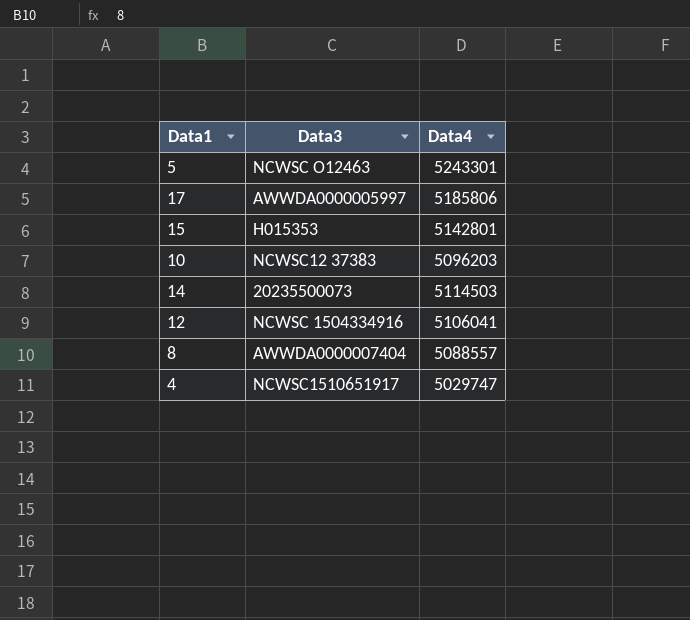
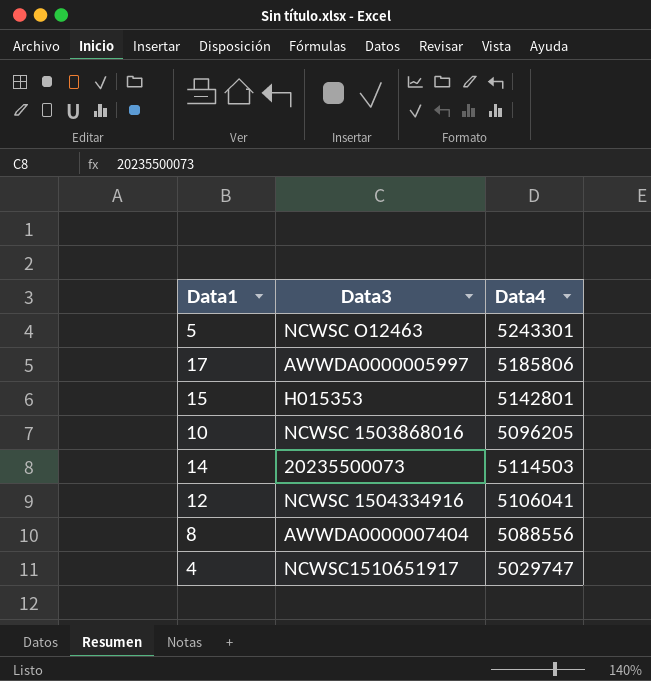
10 | Data3: NCWSC12 37383 -> NCWSC 1503868016
10 | Data4: 5096203 -> 5096205
8 | Data4: 5088557 -> 5088556

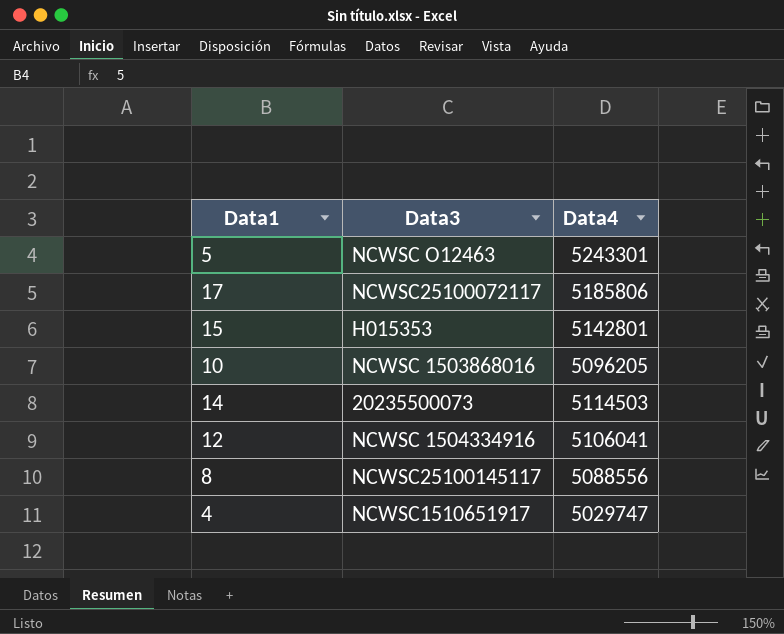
17 | Data3: AWWDA0000005997 -> NCWSC25100072117
8 | Data3: AWWDA0000007404 -> NCWSC25100145117

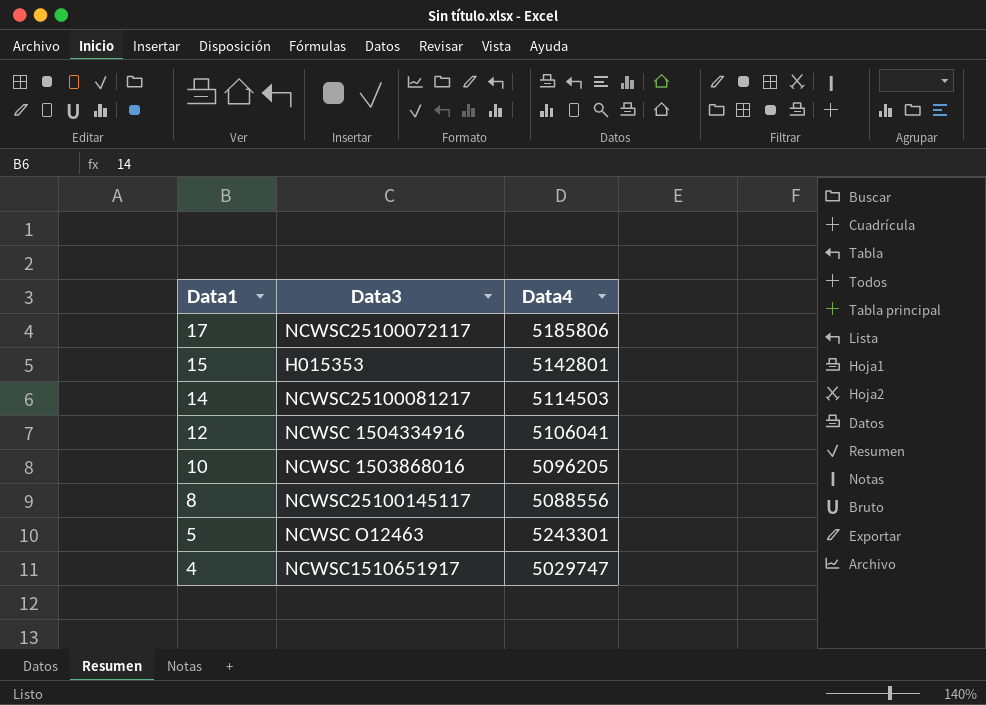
row order: none -> Data1 descending
14 | Data3: 20235500073 -> NCWSC25100081217

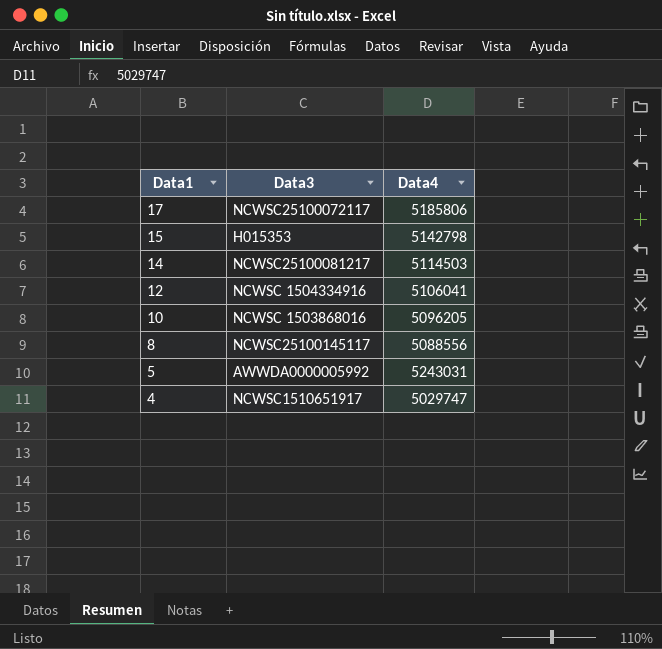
15 | Data4: 5142801 -> 5142798
5 | Data3: NCWSC O12463 -> AWWDA0000005992
5 | Data4: 5243301 -> 5243031

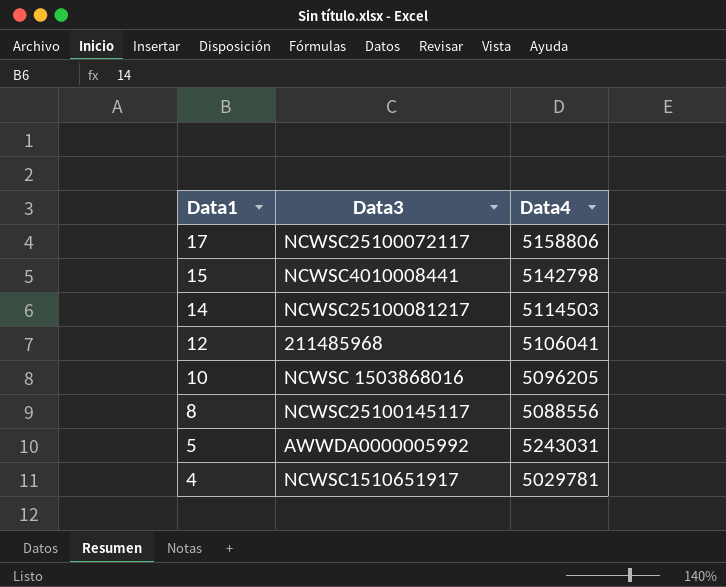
17 | Data4: 5185806 -> 5158806
15 | Data3: H015353 -> NCWSC4010008441
12 | Data3: NCWSC 1504334916 -> 211485968
4 | Data4: 5029747 -> 5029781

